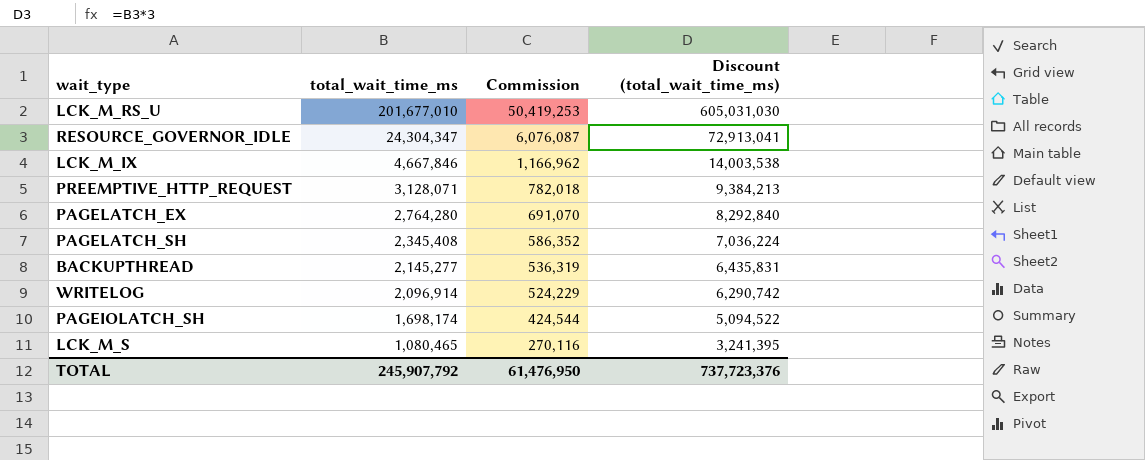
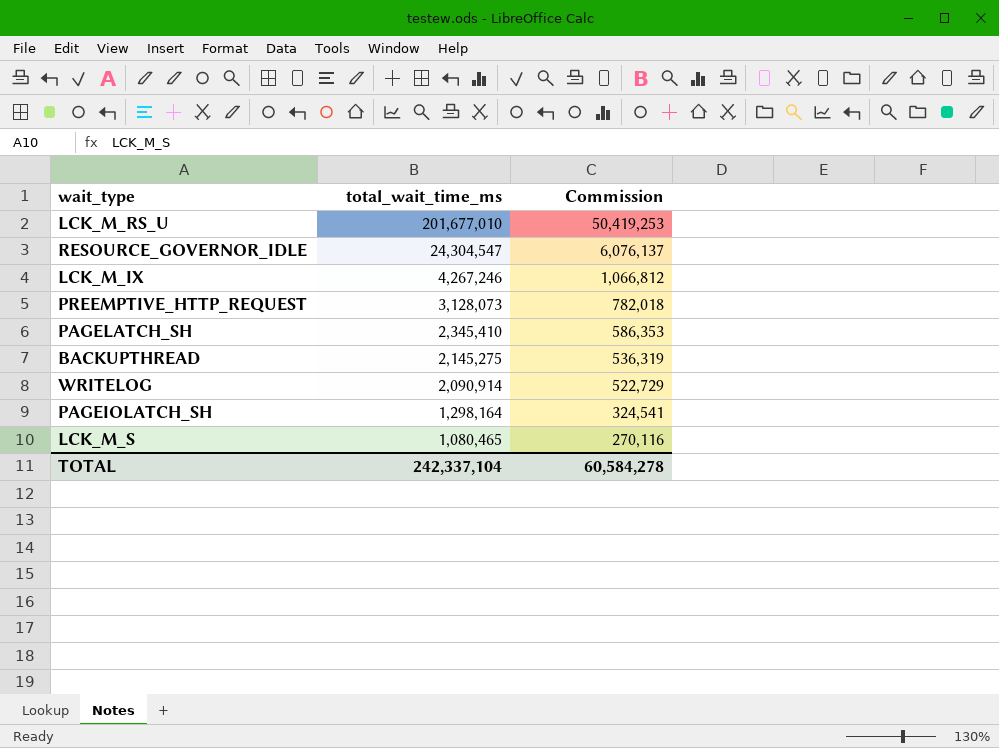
column Discount (total_wait_time_ms) | formula: [total_wait_time_ms] * 3 -> none
row PAGELATCH_EX: 2,764,280 | 691,070 | 8,292,840 -> none
RESOURCE_GOVERNOR_IDLE | total_wait_time_ms: 24,304,347 -> 24,304,547
RESOURCE_GOVERNOR_IDLE | Commission: 6,076,087 -> 6,076,137
LCK_M_IX | total_wait_time_ms: 4,667,846 -> 4,267,246
LCK_M_IX | Commission: 1,166,962 -> 1,066,812
PREEMPTIVE_HTTP_REQUEST | total_wait_time_ms: 3,128,071 -> 3,128,073
PAGELATCH_SH | total_wait_time_ms: 2,345,408 -> 2,345,410
PAGELATCH_SH | Commission: 586,352 -> 586,353
BACKUPTHREAD | total_wait_time_ms: 2,145,277 -> 2,145,275
WRITELOG | total_wait_time_ms: 2,096,914 -> 2,090,914
WRITELOG | Commission: 524,229 -> 522,729
PAGEIOLATCH_SH | total_wait_time_ms: 1,698,174 -> 1,298,164
PAGEIOLATCH_SH | Commission: 424,544 -> 324,541
TOTAL | total_wait_time_ms: 245,907,792 -> 242,337,104
TOTAL | Commission: 61,476,950 -> 60,584,278

